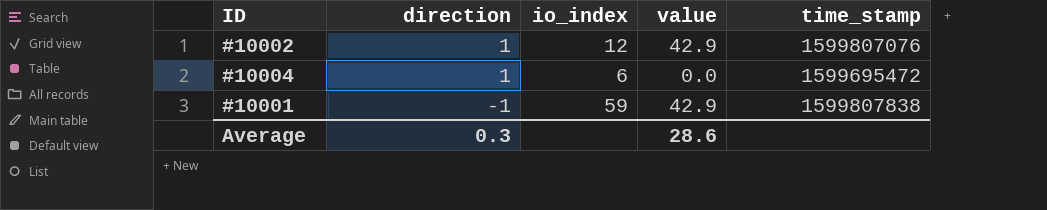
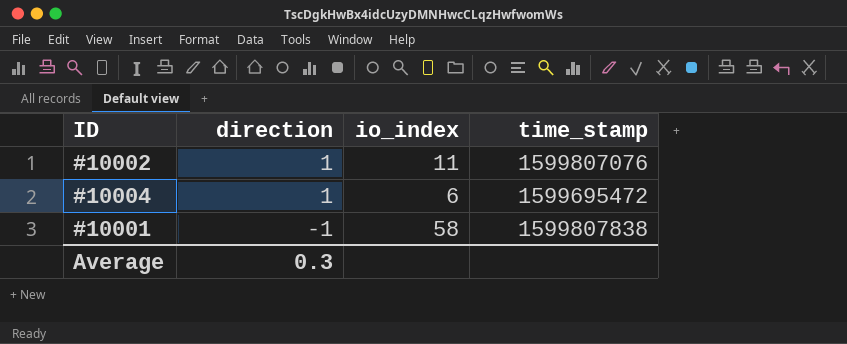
column value | position: 4 -> none
#10002 | io_index: 12 -> 11
#10001 | io_index: 59 -> 58

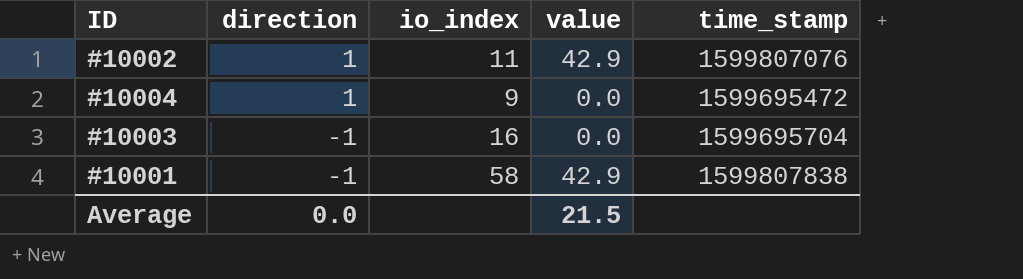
column value | position: none -> 4
#10004 | io_index: 6 -> 9
row #10003: none -> -1 | 16 | 0.0 | 1599695704
Average | direction: 0.3 -> 0.0

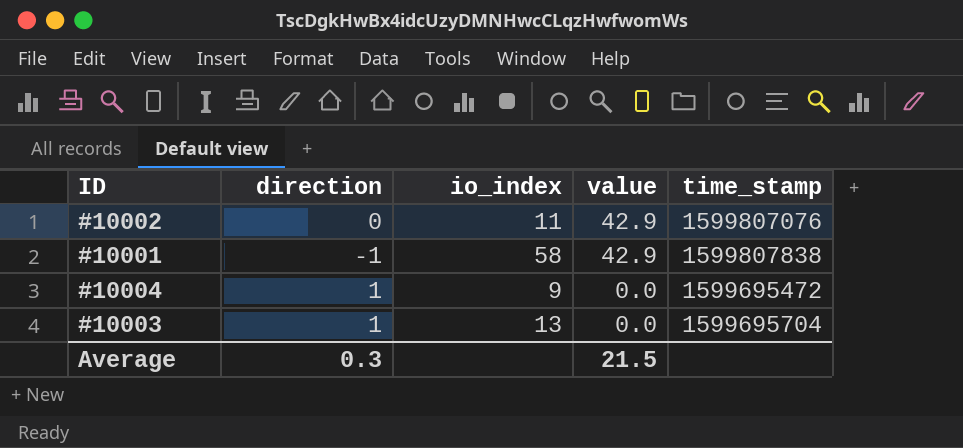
row order: direction descending -> value descending
#10002 | direction: 1 -> 0
#10003 | direction: -1 -> 1
#10003 | io_index: 16 -> 13
Average | direction: 0.0 -> 0.3

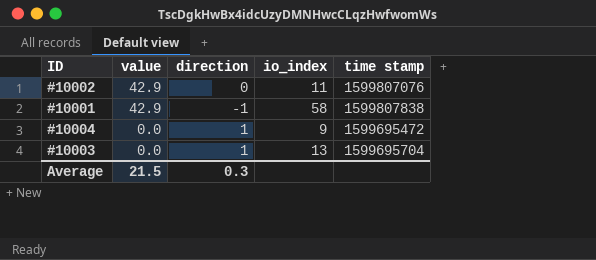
column value | position: 4 -> 2
column name: time_stamp -> time stamp

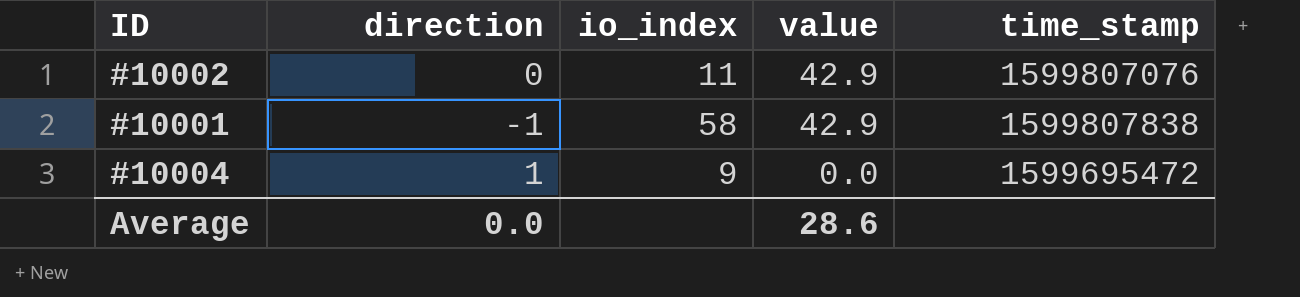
column value | position: 2 -> 4
column name: time stamp -> time_stamp
row #10003: 0.0 | 1 | 13 | 1599695704 -> none
Average | direction: 0.3 -> 0.0
Average | value: 21.5 -> 28.6

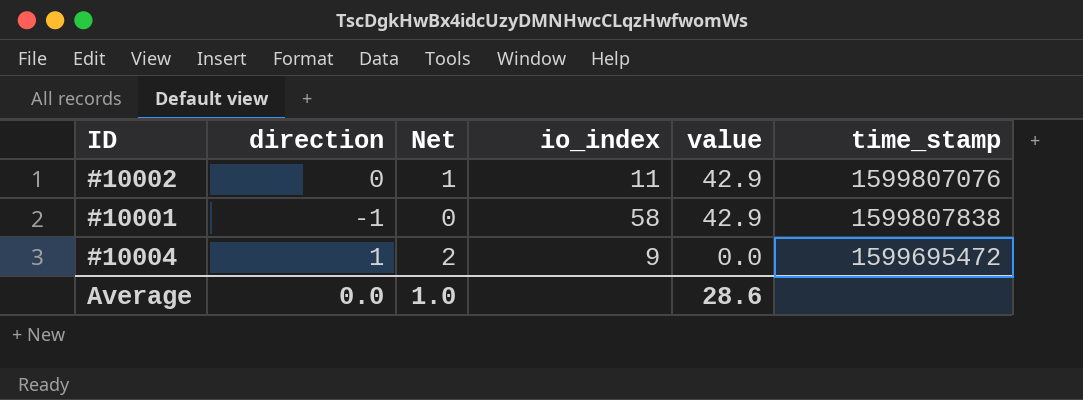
column Net | formula: none -> [direction] + 1

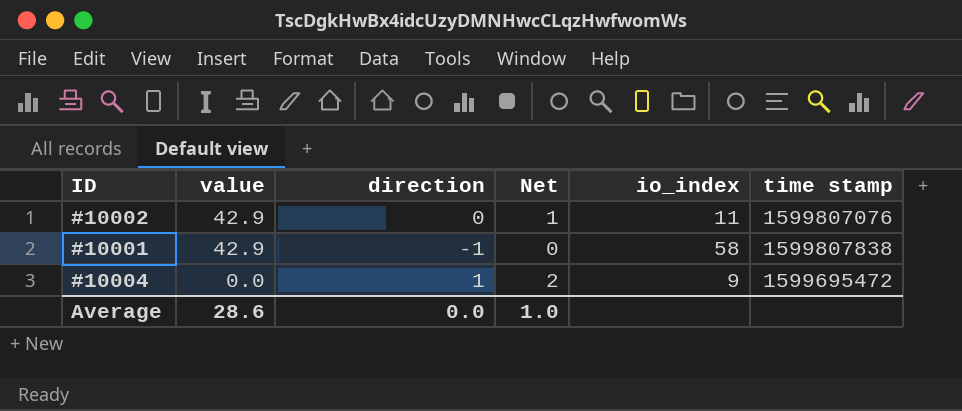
column value | position: 5 -> 2
column name: time_stamp -> time stamp

